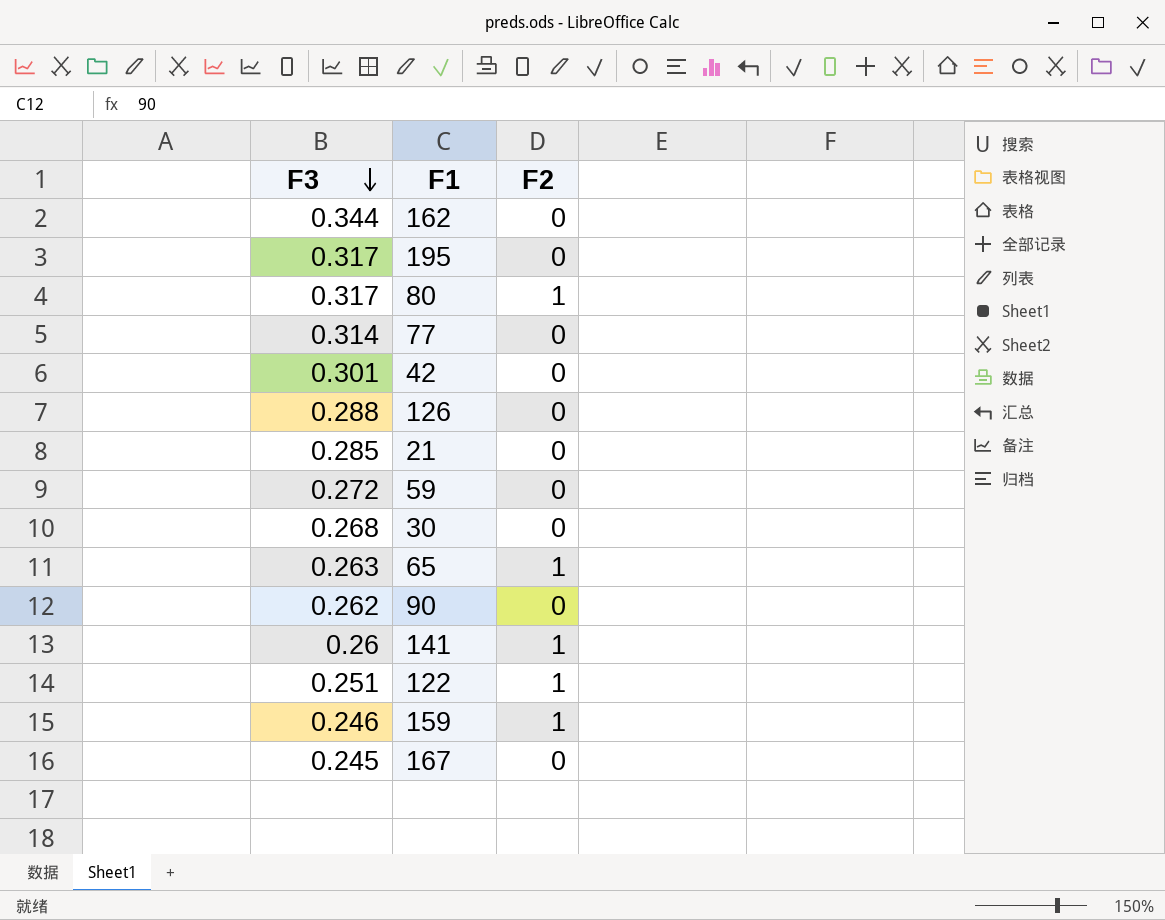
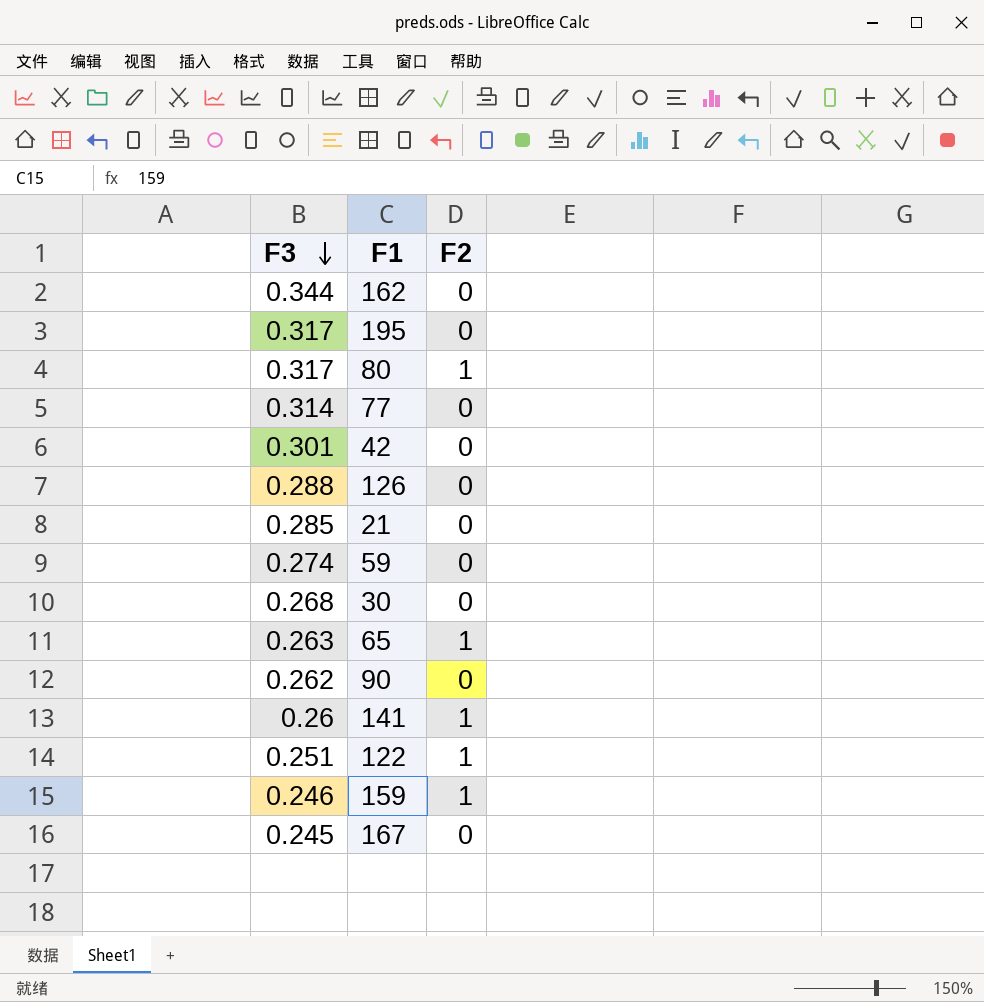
59 | F3: 0.272 -> 0.274

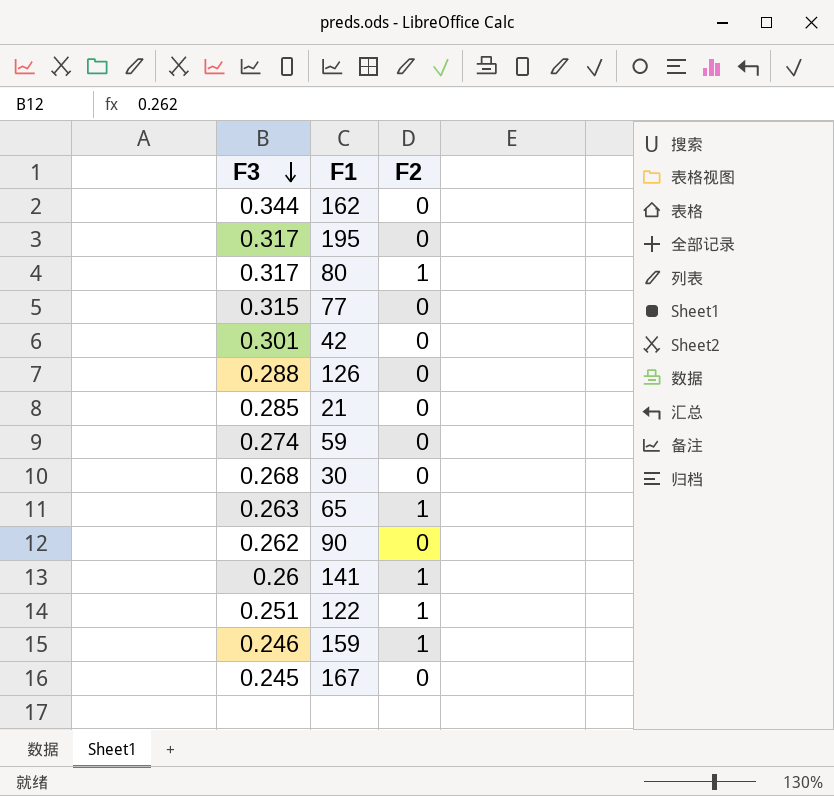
77 | F3: 0.314 -> 0.315

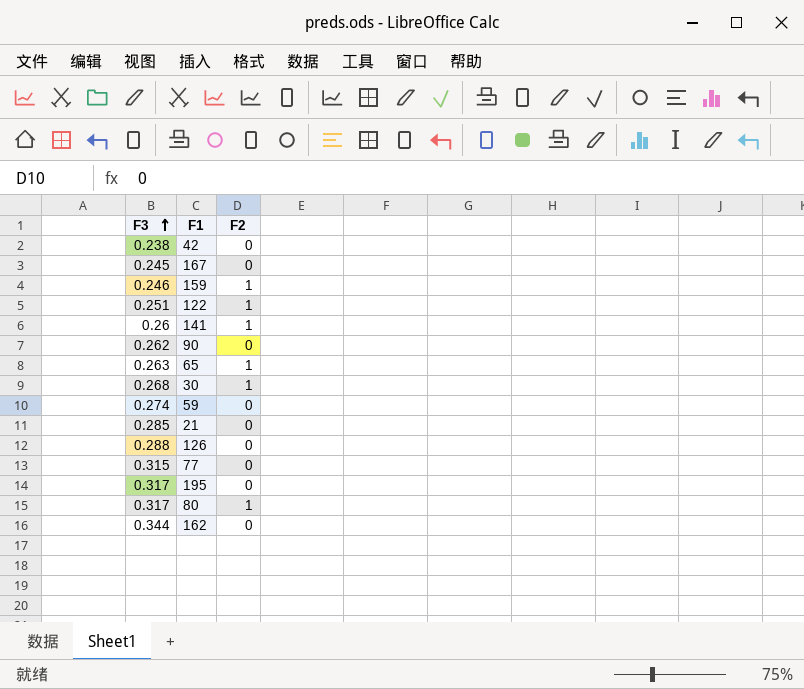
row order: F3 descending -> F3 ascending
42 | F3: 0.301 -> 0.238
30 | F2: 0 -> 1

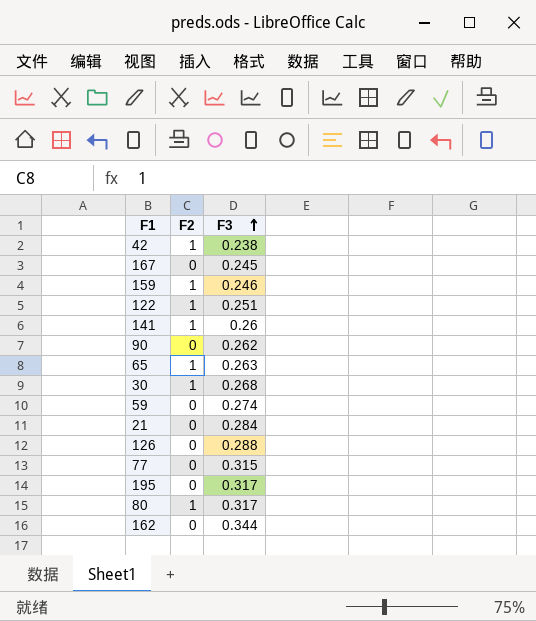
column F3 | position: 1 -> 3
42 | F2: 0 -> 1
21 | F3: 0.285 -> 0.284

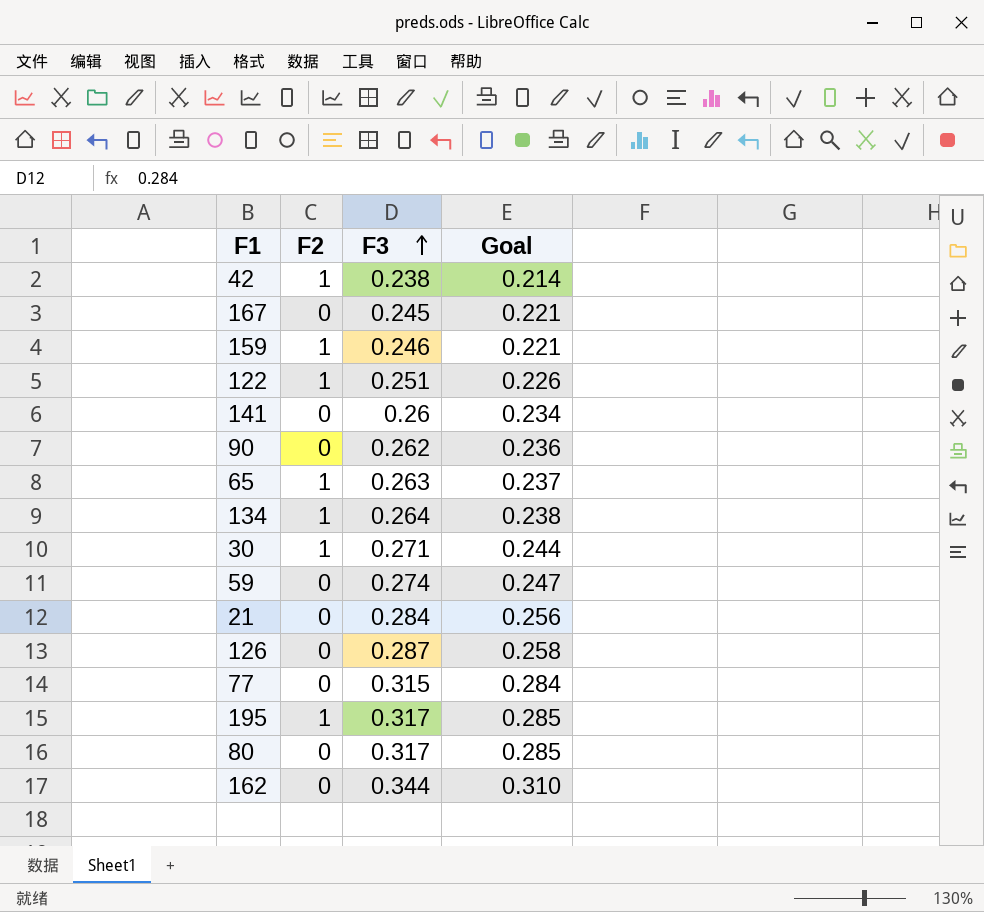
column Goal | formula: none -> [F3] * 0.9
141 | F2: 1 -> 0
row 134: none -> 1 | 0.264 | 0.238
30 | F3: 0.268 -> 0.271
126 | F3: 0.288 -> 0.287
195 | F2: 0 -> 1
80 | F2: 1 -> 0

